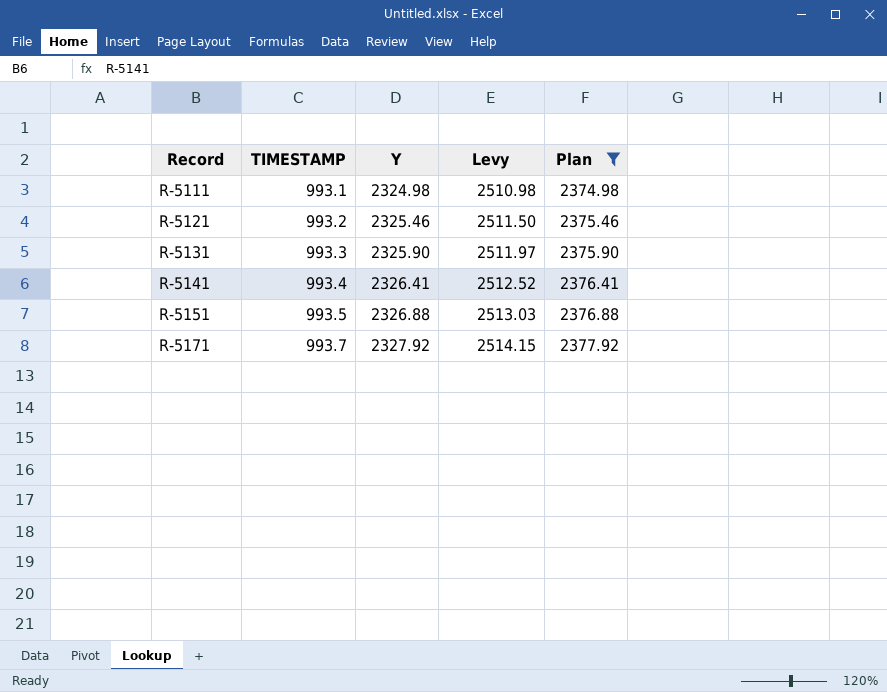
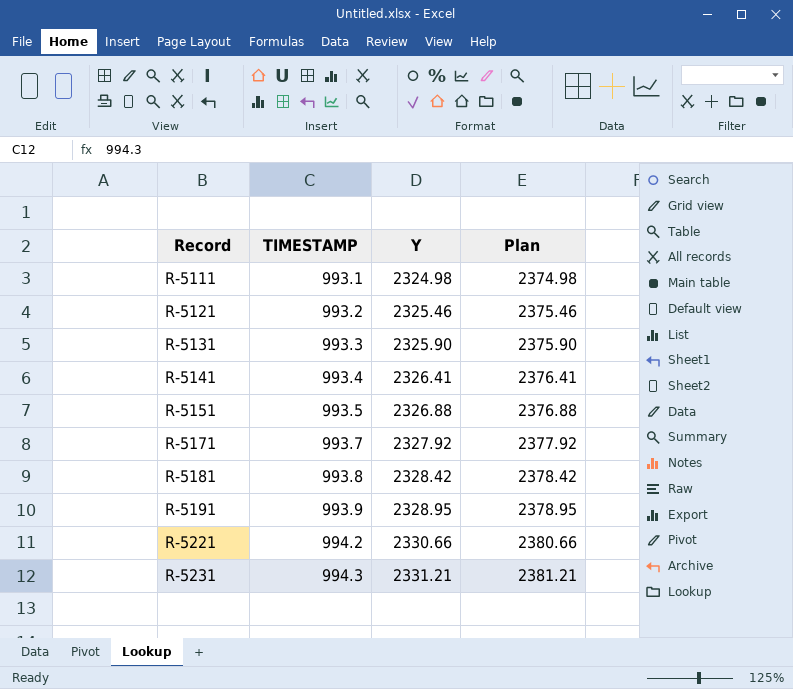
filter: Plan <= 2377.92 -> none
column Levy | formula: [Y] * 1.08 -> none

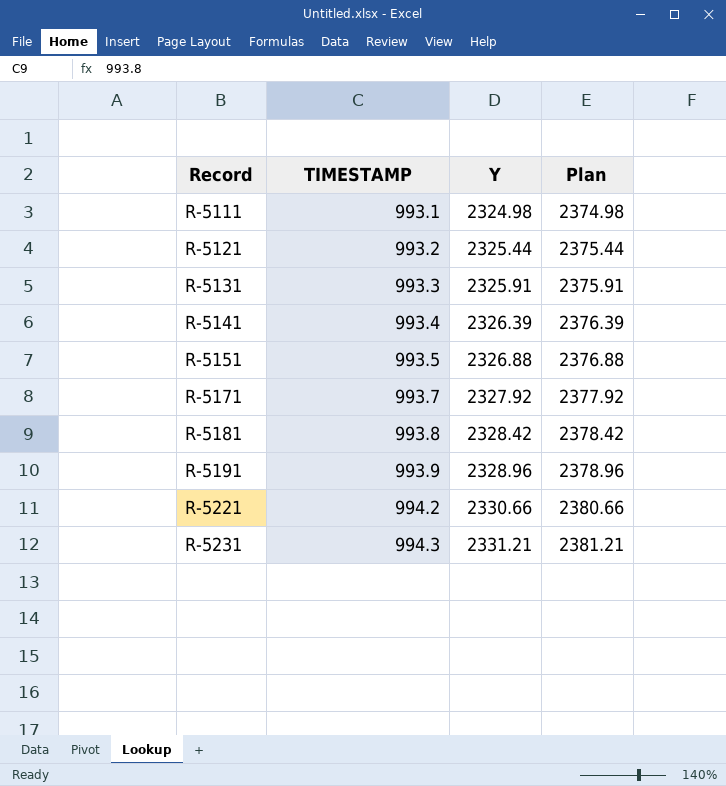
R-5121 | Y: 2325.46 -> 2325.44
R-5121 | Plan: 2375.46 -> 2375.44
R-5131 | Y: 2325.90 -> 2325.91
R-5131 | Plan: 2375.90 -> 2375.91
R-5141 | Y: 2326.41 -> 2326.39
R-5141 | Plan: 2376.41 -> 2376.39
R-5191 | Y: 2328.95 -> 2328.96
R-5191 | Plan: 2378.95 -> 2378.96

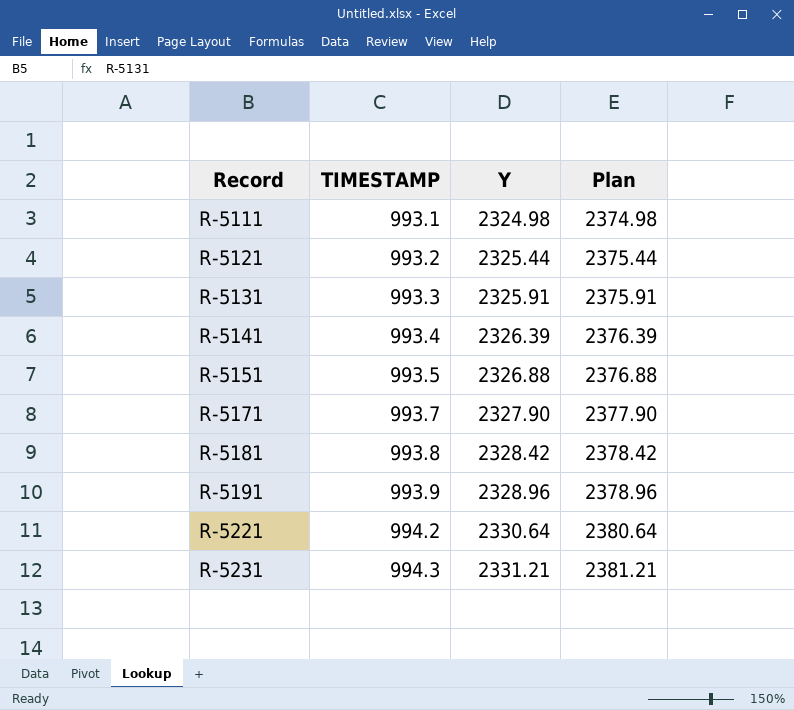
R-5171 | Y: 2327.92 -> 2327.90
R-5171 | Plan: 2377.92 -> 2377.90
R-5221 | Y: 2330.66 -> 2330.64
R-5221 | Plan: 2380.66 -> 2380.64

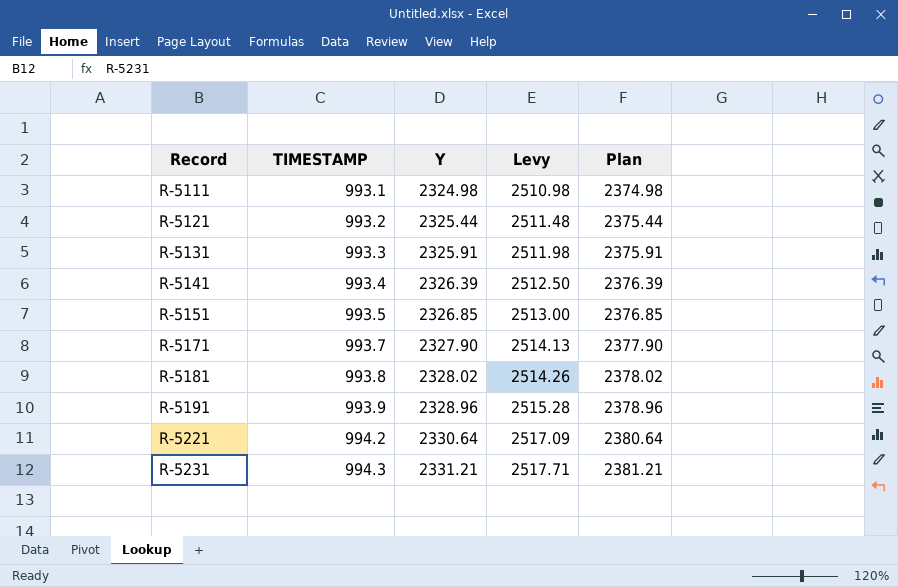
column Levy | formula: none -> [Y] * 1.08
R-5151 | Y: 2326.88 -> 2326.85
R-5151 | Plan: 2376.88 -> 2376.85
R-5181 | Y: 2328.42 -> 2328.02
R-5181 | Plan: 2378.42 -> 2378.02

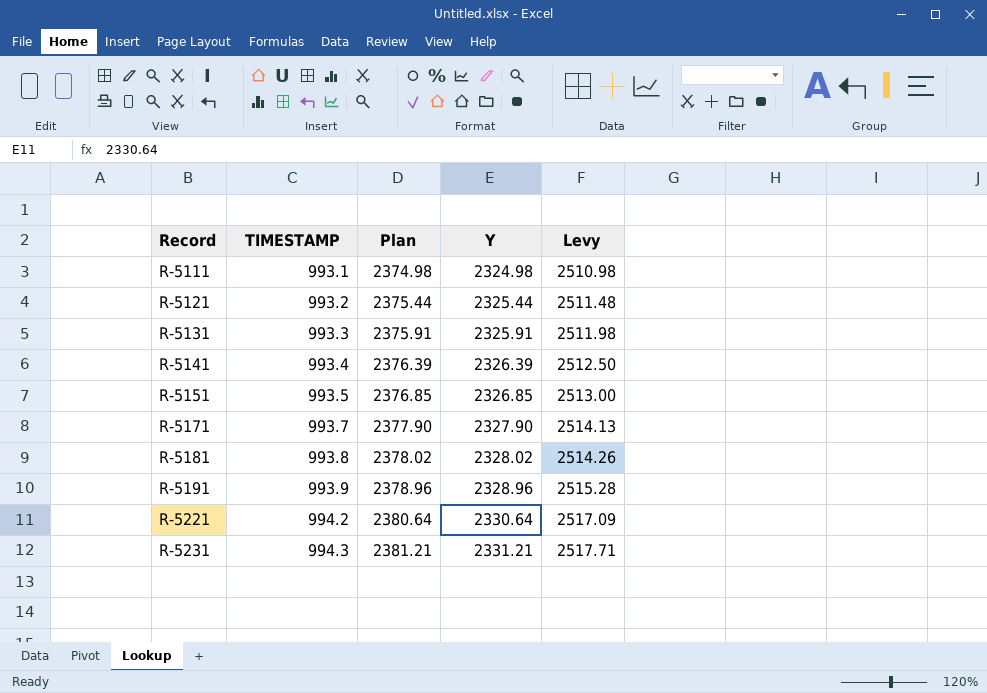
column Plan | position: 5 -> 3

